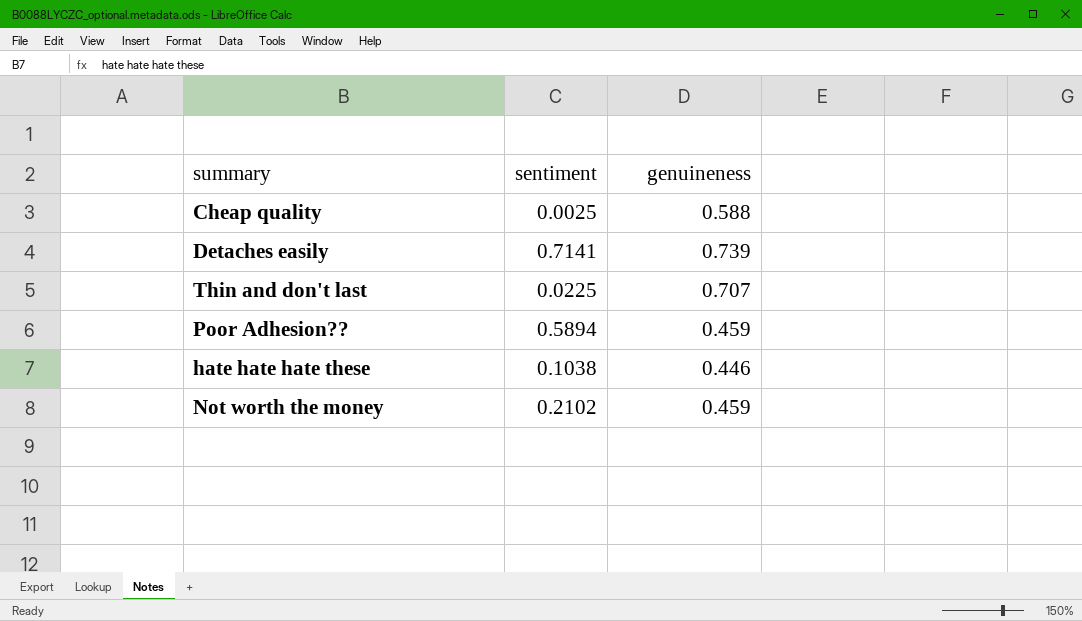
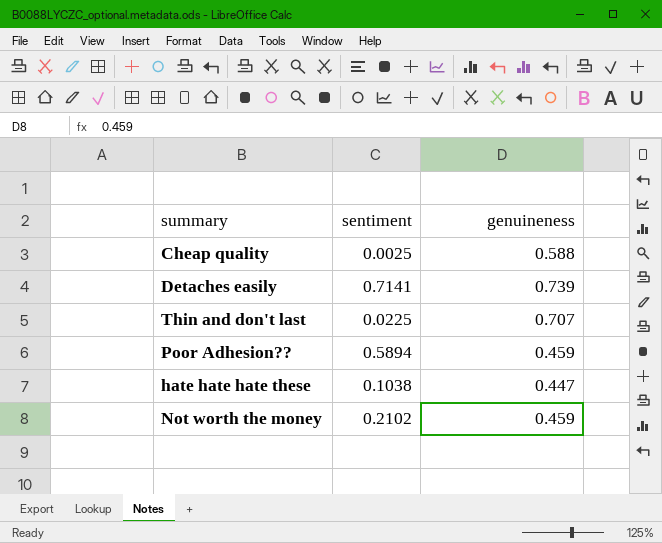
hate hate hate these | genuineness: 0.446 -> 0.447

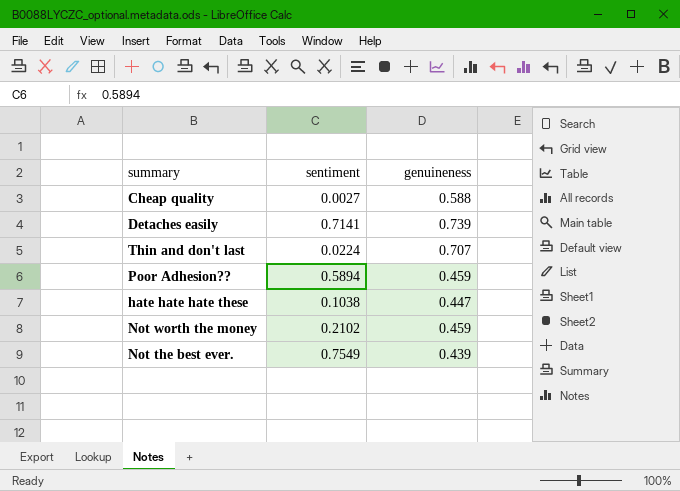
Cheap quality | sentiment: 0.0025 -> 0.0027
Thin and don't last | sentiment: 0.0225 -> 0.0224
row Not the best ever.: none -> 0.7549 | 0.439

